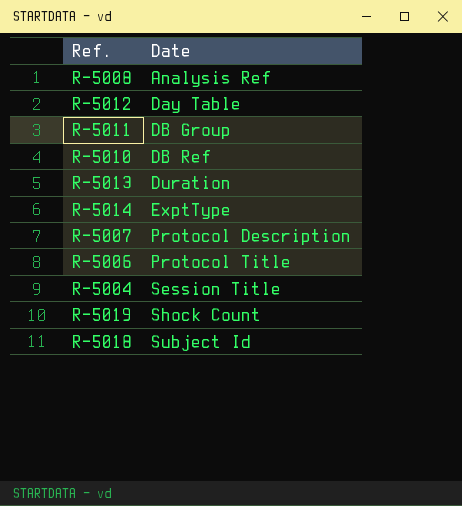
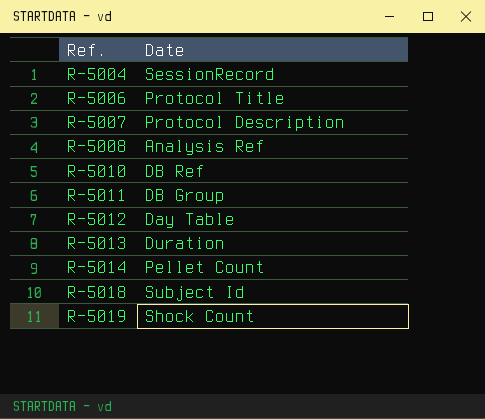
row order: Date ascending -> Ref. ascending
R-5004 | Date: Session Title -> SessionRecord
R-5014 | Date: ExptType -> Pellet Count

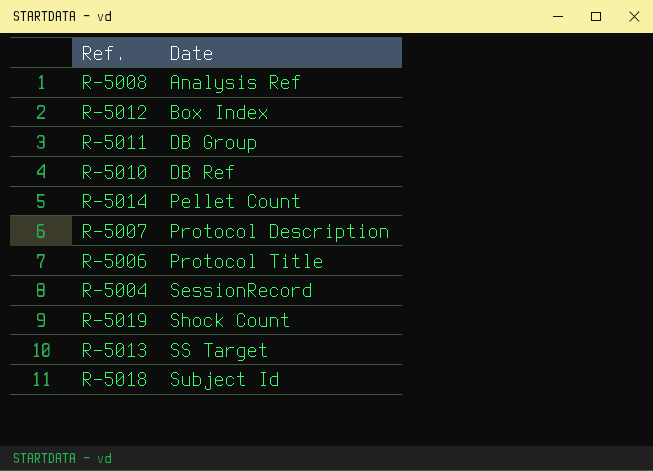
row order: Ref. ascending -> Date ascending
R-5012 | Date: Day Table -> Box Index
R-5013 | Date: Duration -> SS Target

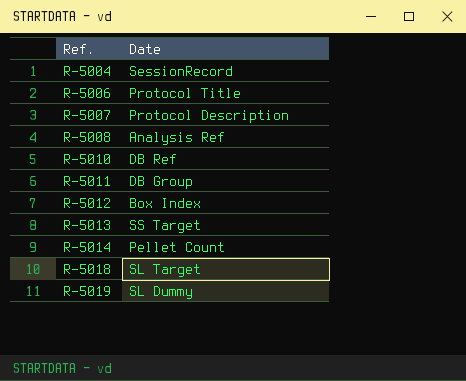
row order: Date ascending -> Ref. ascending
R-5018 | Date: Subject Id -> SL Target
R-5019 | Date: Shock Count -> SL Dummy

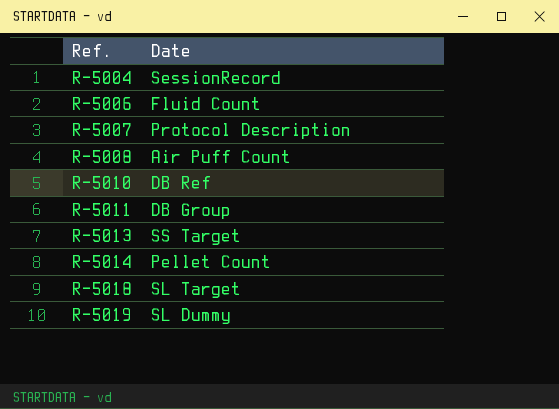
row R-5012: Box Index -> none
R-5006 | Date: Protocol Title -> Fluid Count
R-5008 | Date: Analysis Ref -> Air Puff Count

